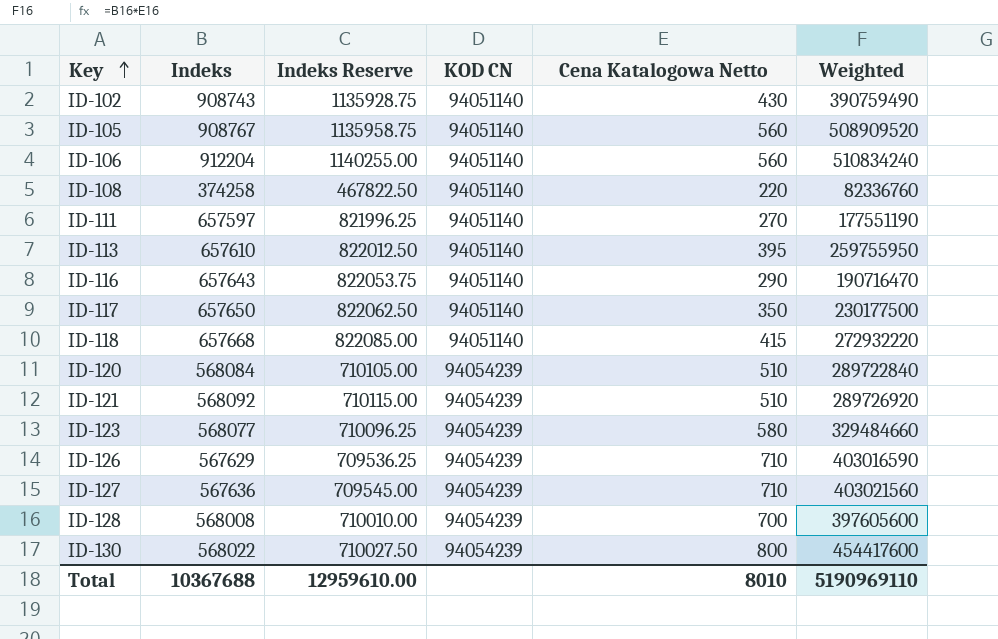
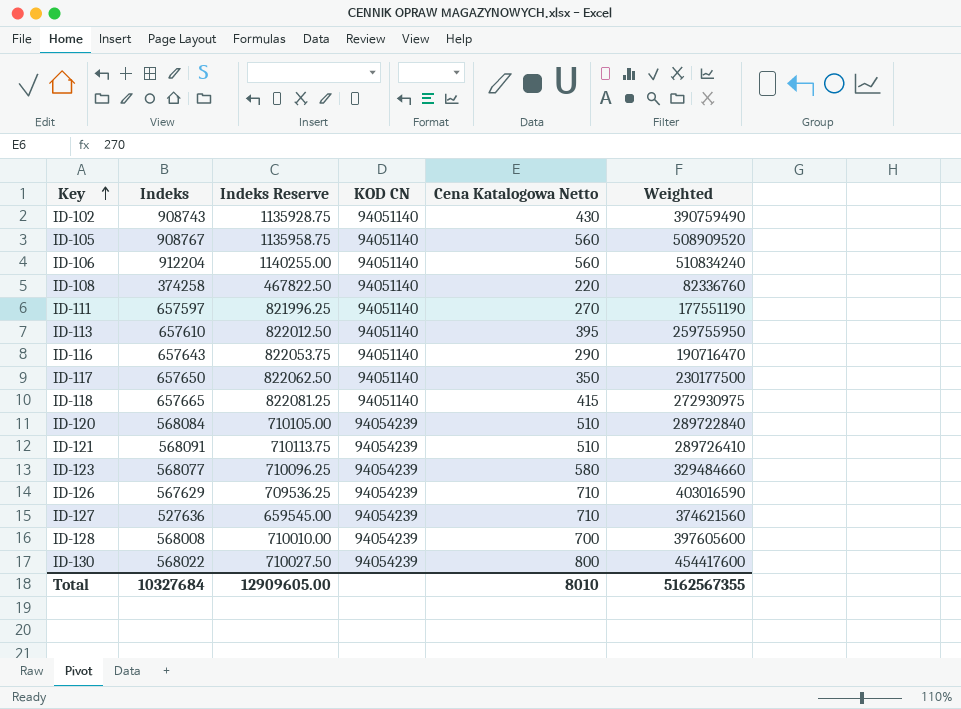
ID-118 | Indeks: 657668 -> 657665
ID-118 | Indeks Reserve: 822085.00 -> 822081.25
ID-118 | Weighted: 272932220 -> 272930975
ID-121 | Indeks: 568092 -> 568091
ID-121 | Indeks Reserve: 710115.00 -> 710113.75
ID-121 | Weighted: 289726920 -> 289726410
ID-127 | Indeks: 567636 -> 527636
ID-127 | Indeks Reserve: 709545.00 -> 659545.00
ID-127 | Weighted: 403021560 -> 374621560
Total | Indeks: 10367688 -> 10327684
Total | Indeks Reserve: 12959610.00 -> 12909605.00
Total | Weighted: 5190969110 -> 5162567355

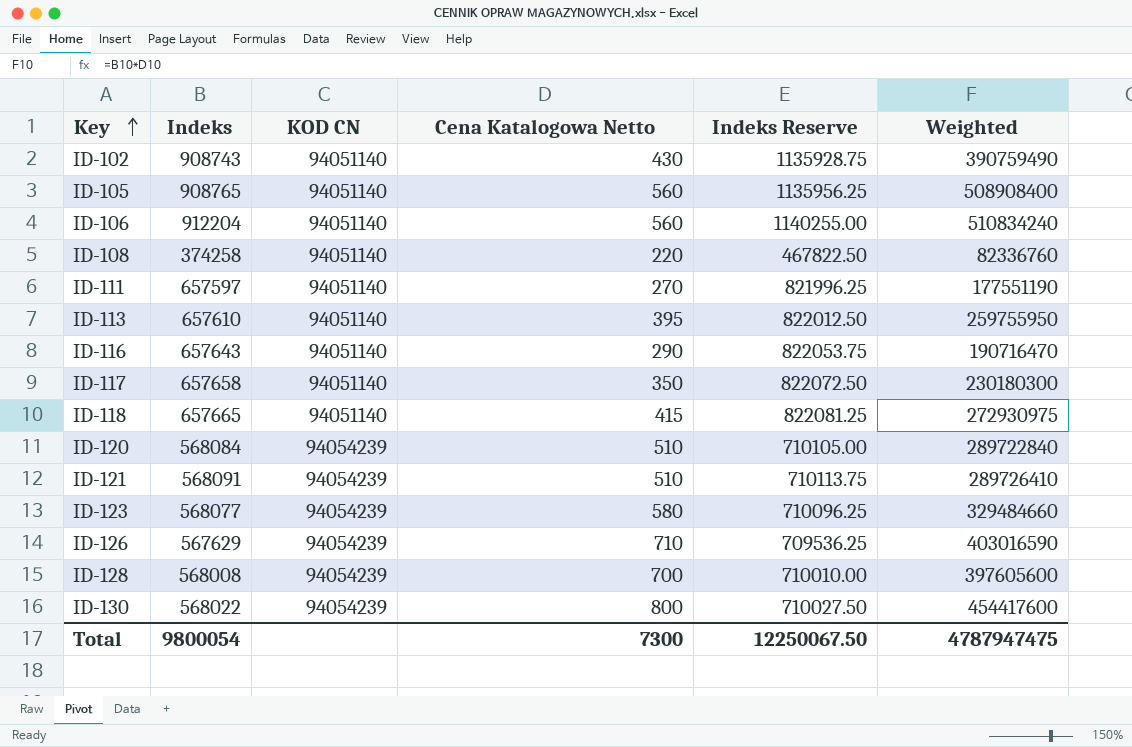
column Indeks Reserve | position: 3 -> 5
row ID-127: 527636 | 659545.00 | 94054239 | 710 | 374621560 -> none
ID-105 | Indeks: 908767 -> 908765
ID-105 | Indeks Reserve: 1135958.75 -> 1135956.25
ID-105 | Weighted: 508909520 -> 508908400
ID-117 | Indeks: 657650 -> 657658
ID-117 | Indeks Reserve: 822062.50 -> 822072.50
ID-117 | Weighted: 230177500 -> 230180300
Total | Indeks: 10327684 -> 9800054
Total | Cena Katalogowa Netto: 8010 -> 7300
Total | Indeks Reserve: 12909605.00 -> 12250067.50
Total | Weighted: 5162567355 -> 4787947475

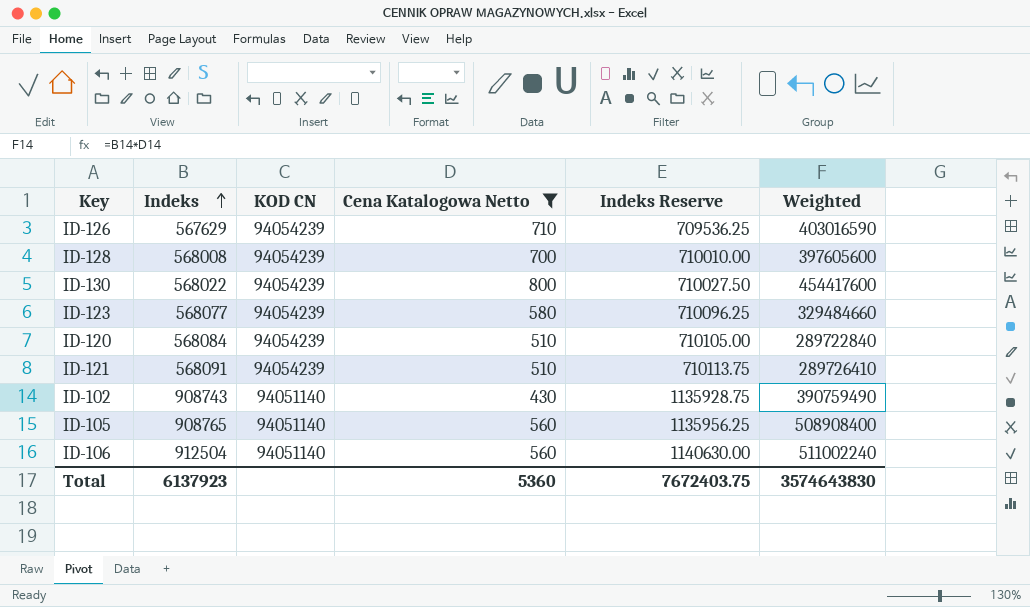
filter: none -> Cena Katalogowa Netto >= 430
row order: Key ascending -> Indeks ascending
ID-106 | Indeks: 912204 -> 912504
ID-106 | Indeks Reserve: 1140255.00 -> 1140630.00
ID-106 | Weighted: 510834240 -> 511002240
Total | Indeks: 9800054 -> 6137923
Total | Cena Katalogowa Netto: 7300 -> 5360
Total | Indeks Reserve: 12250067.50 -> 7672403.75
Total | Weighted: 4787947475 -> 3574643830

